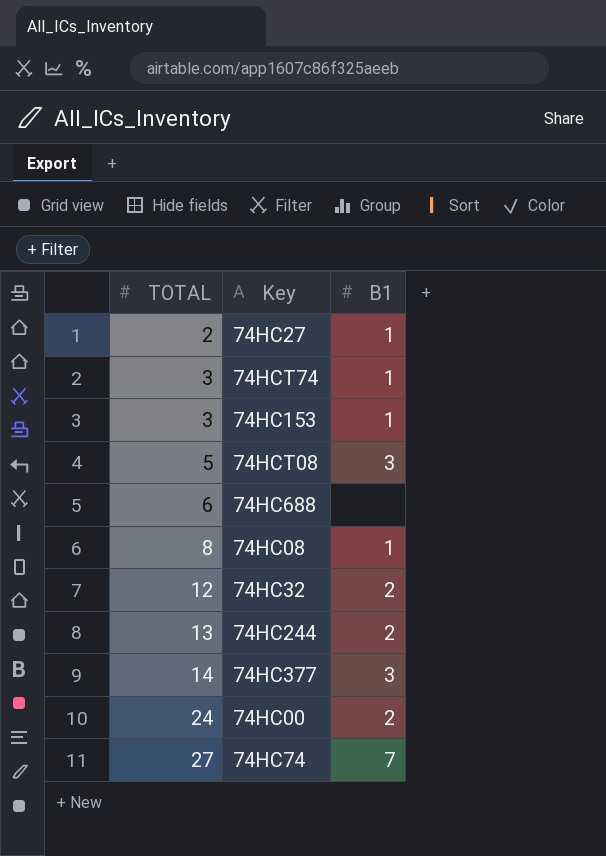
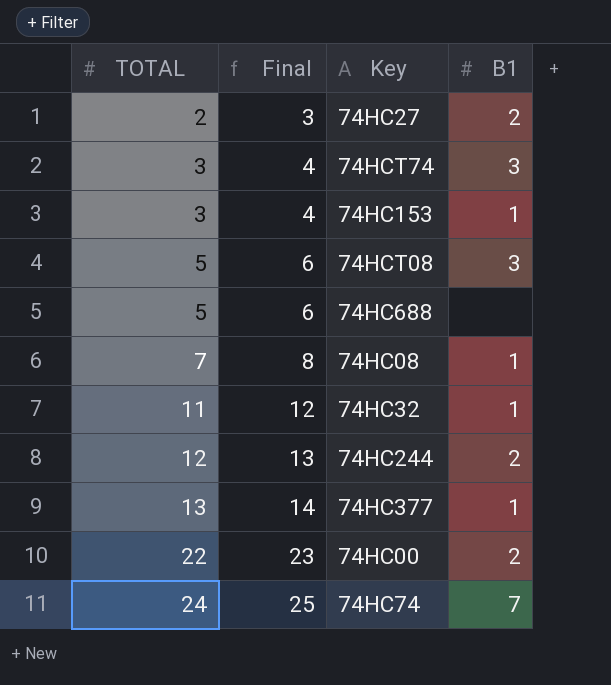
column Final | formula: none -> [TOTAL] + 1
74HC27 | B1: 1 -> 2
74HCT74 | B1: 1 -> 3
74HC688 | TOTAL: 6 -> 5
74HC08 | TOTAL: 8 -> 7
74HC32 | TOTAL: 12 -> 11
74HC32 | B1: 2 -> 1
74HC244 | TOTAL: 13 -> 12
74HC377 | TOTAL: 14 -> 13
74HC377 | B1: 3 -> 1
74HC00 | TOTAL: 24 -> 22
74HC74 | TOTAL: 27 -> 24

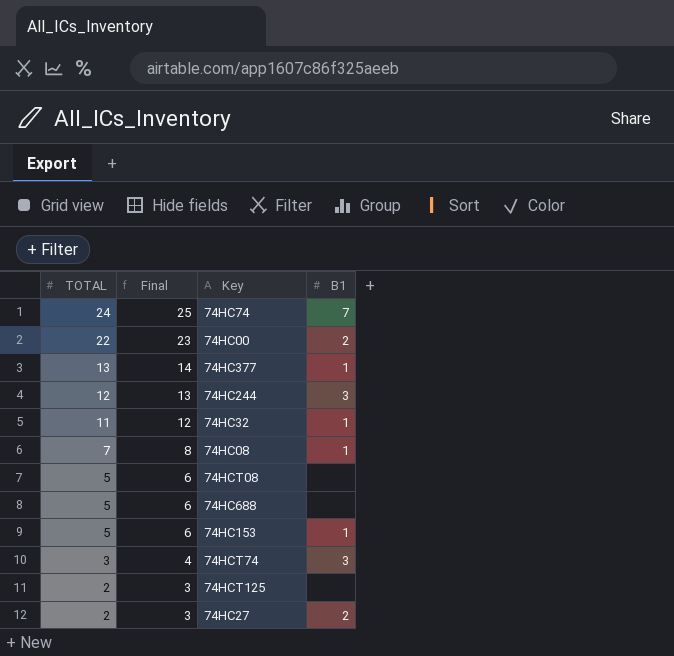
row order: TOTAL ascending -> TOTAL descending
74HC244 | B1: 2 -> 3
74HCT08 | B1: 3 -> none
74HC153 | TOTAL: 3 -> 5
74HC153 | Final: 4 -> 6
row 74HCT125: none -> 2 | 3 | none

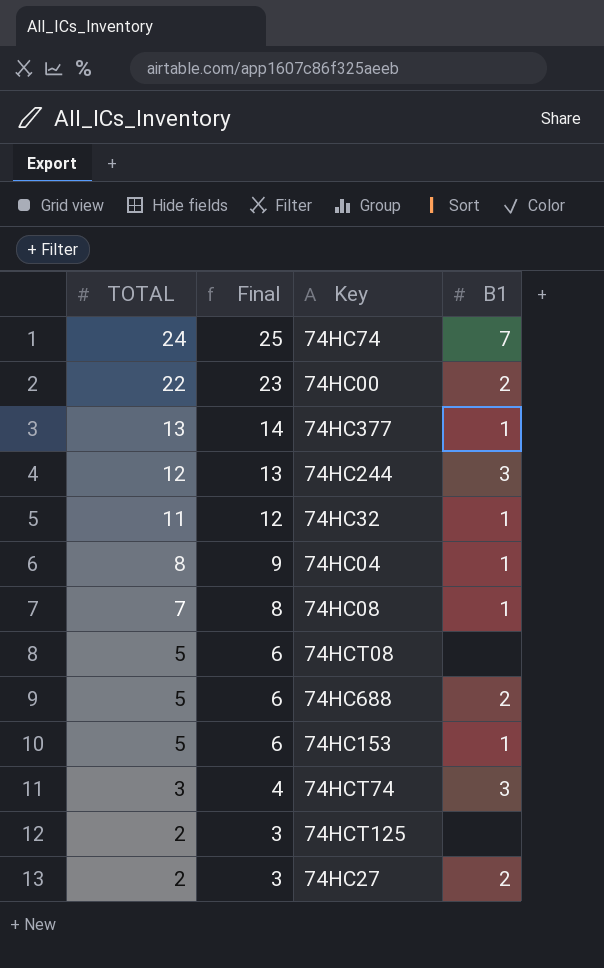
row 74HC04: none -> 8 | 9 | 1
74HC688 | B1: none -> 2

